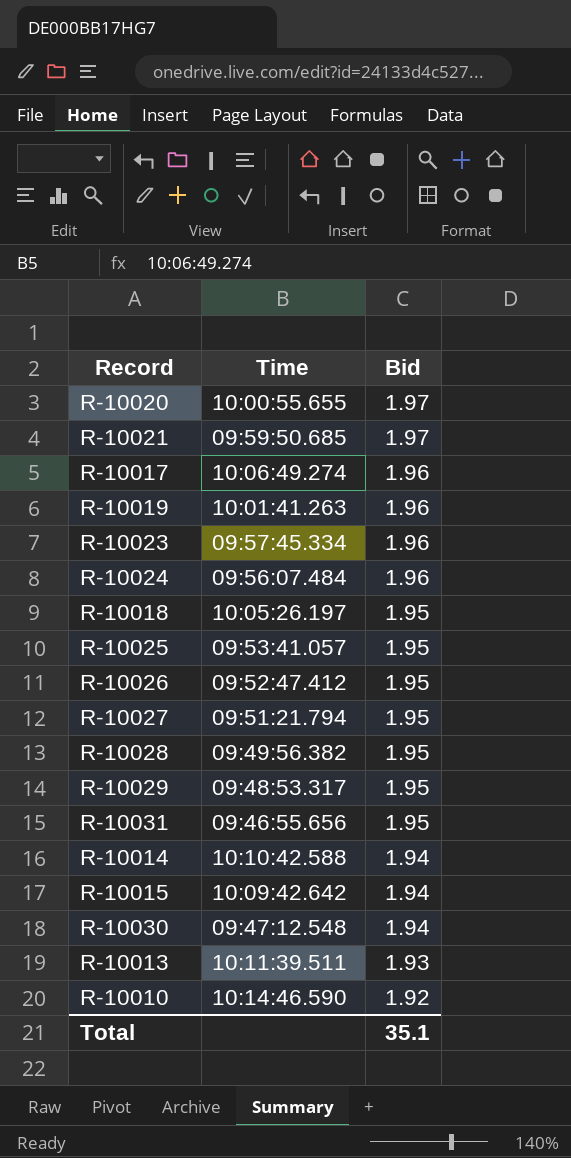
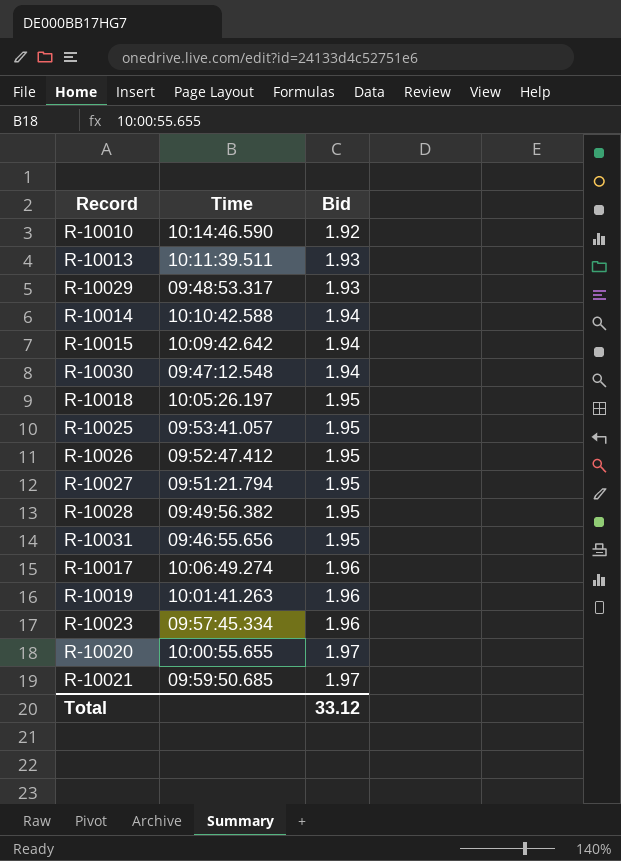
row order: Bid descending -> Bid ascending
row R-10024: 09:56:07.484 | 1.96 -> none
R-10029 | Bid: 1.95 -> 1.93
Total | Bid: 35.1 -> 33.12

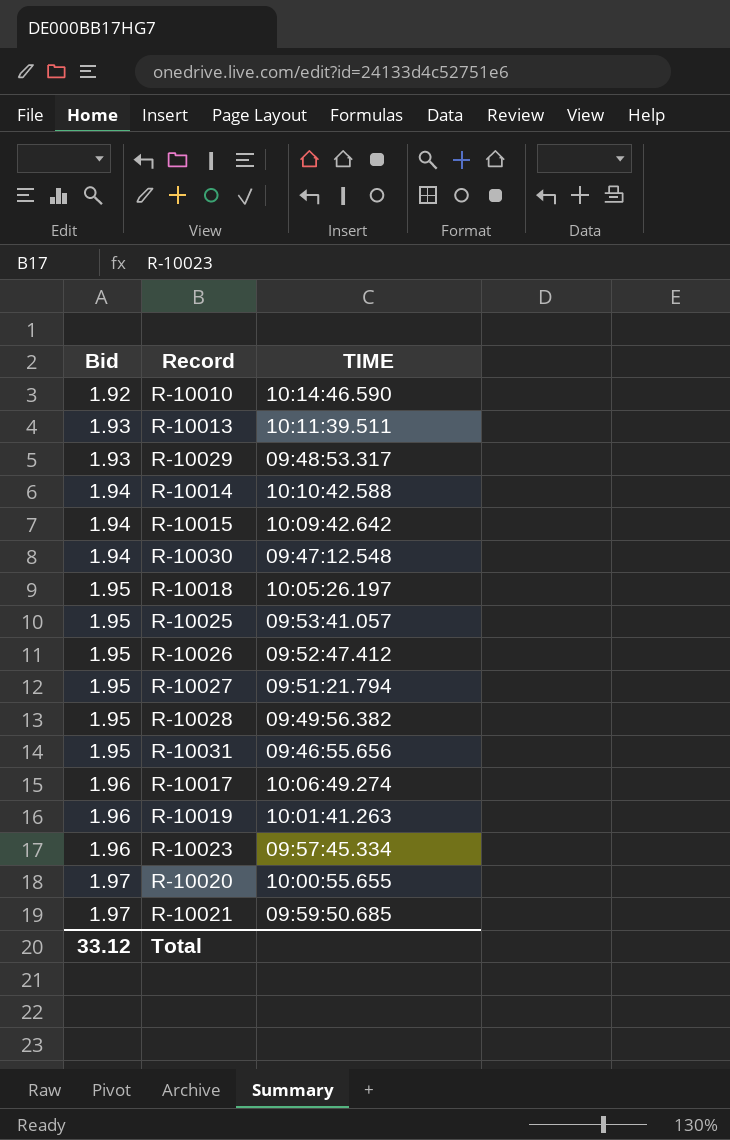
column Bid | position: 3 -> 1
column name: Time -> TIME

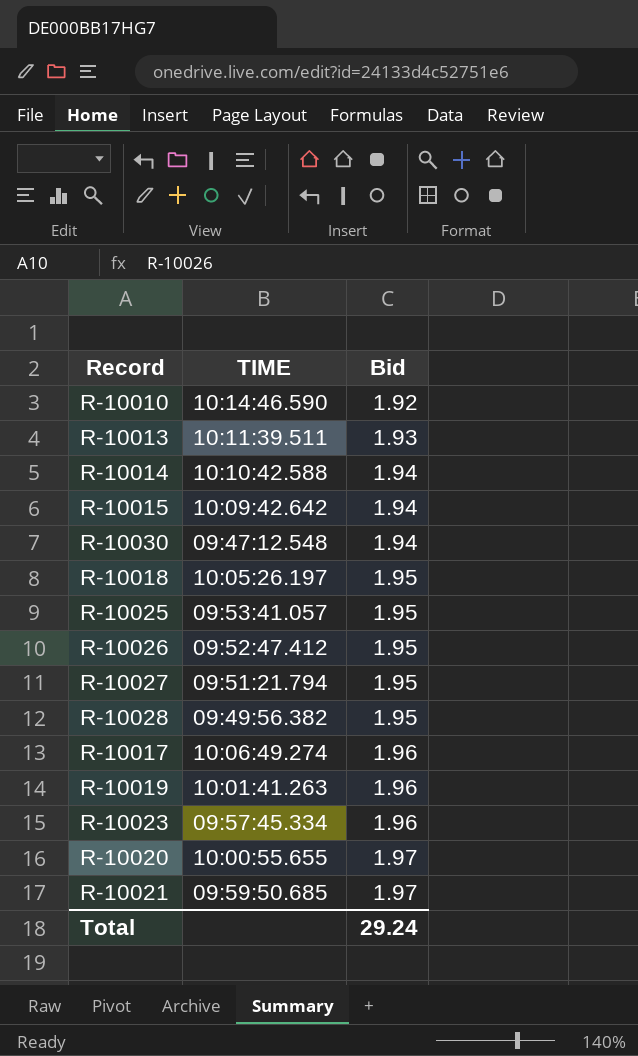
column Bid | position: 1 -> 3
row R-10029: 1.93 | 09:48:53.317 -> none
row R-10031: 1.95 | 09:46:55.656 -> none
Total | Bid: 33.12 -> 29.24

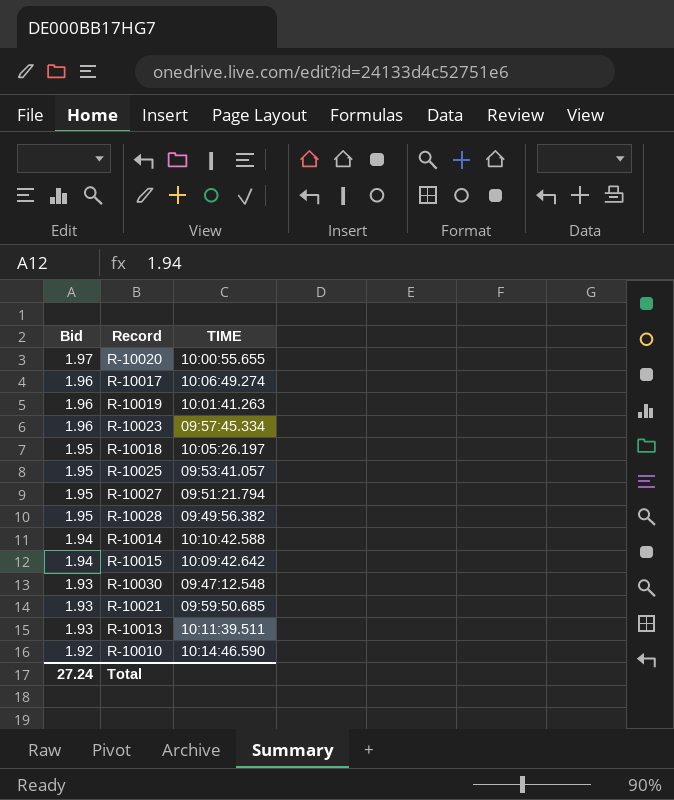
row order: Bid ascending -> Bid descending
column Bid | position: 3 -> 1
row R-10026: 09:52:47.412 | 1.95 -> none
R-10030 | Bid: 1.94 -> 1.93
R-10021 | Bid: 1.97 -> 1.93
Total | Bid: 29.24 -> 27.24

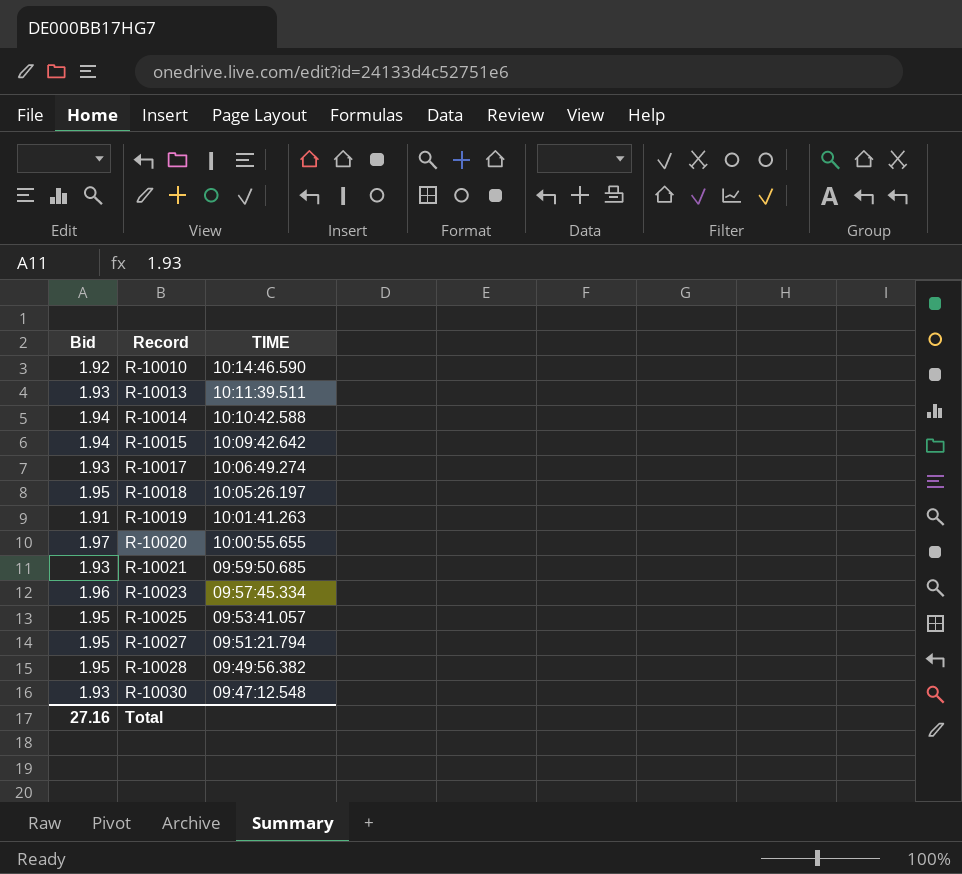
row order: Bid descending -> Record ascending
R-10017 | Bid: 1.96 -> 1.93
R-10019 | Bid: 1.96 -> 1.91
Total | Bid: 27.24 -> 27.16

